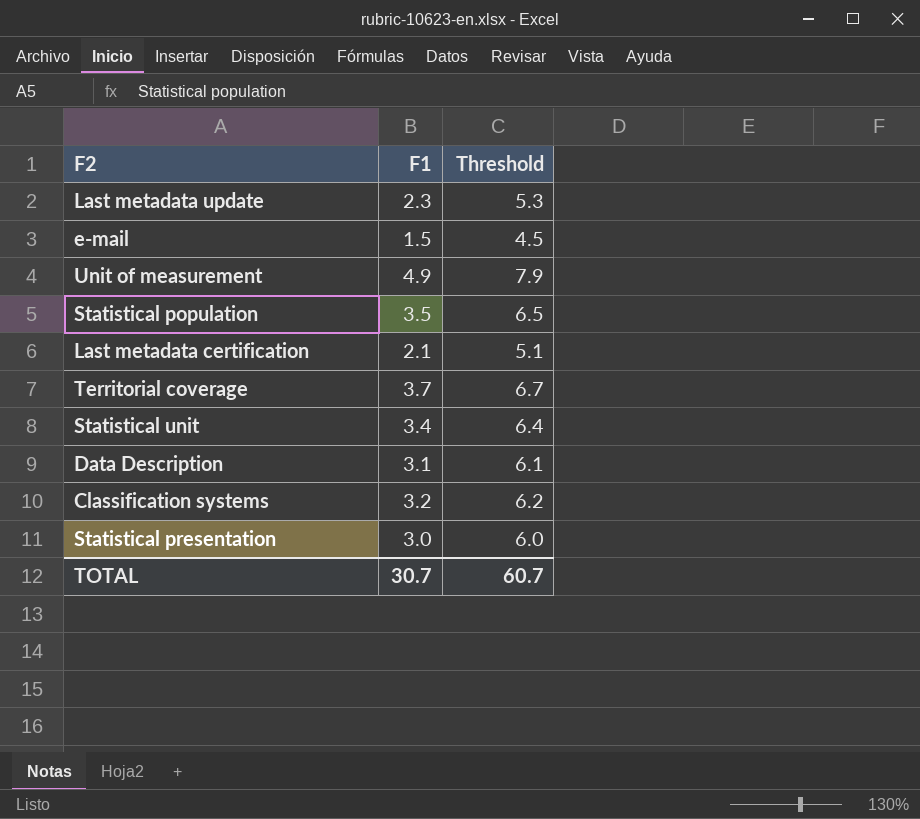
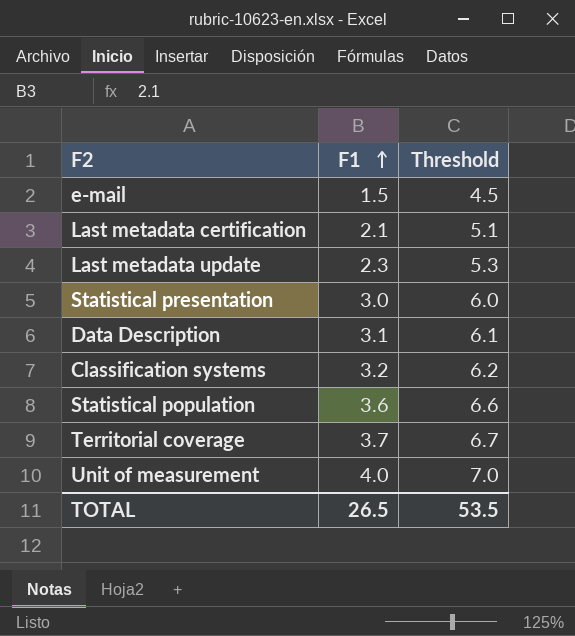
row order: none -> F1 ascending
row Statistical unit: 3.4 | 6.4 -> none
Statistical population | F1: 3.5 -> 3.6
Statistical population | Threshold: 6.5 -> 6.6
Unit of measurement | F1: 4.9 -> 4.0
Unit of measurement | Threshold: 7.9 -> 7.0
TOTAL | F1: 30.7 -> 26.5
TOTAL | Threshold: 60.7 -> 53.5

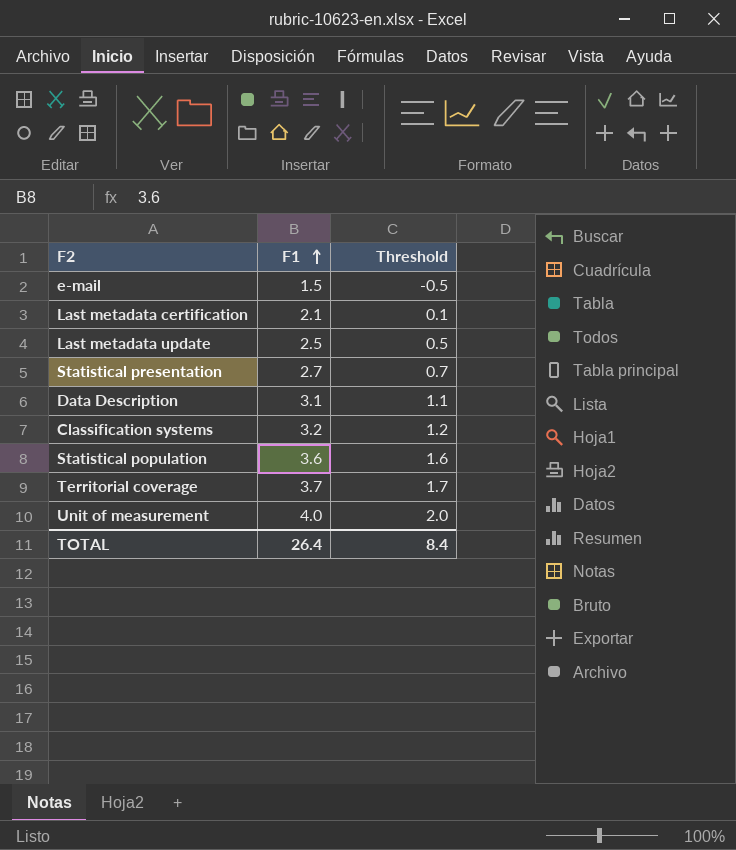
column Threshold | formula: [F1] + 3 -> [F1] - 2
Last metadata update | F1: 2.3 -> 2.5
Statistical presentation | F1: 3.0 -> 2.7
TOTAL | F1: 26.5 -> 26.4
TOTAL | Threshold: 53.5 -> 8.4

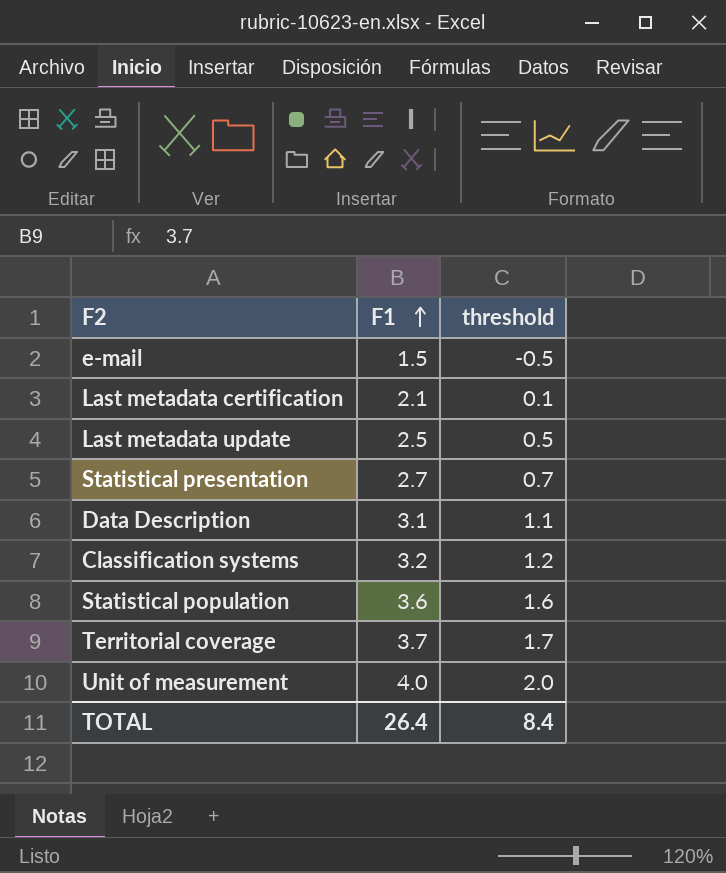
column name: Threshold -> threshold

